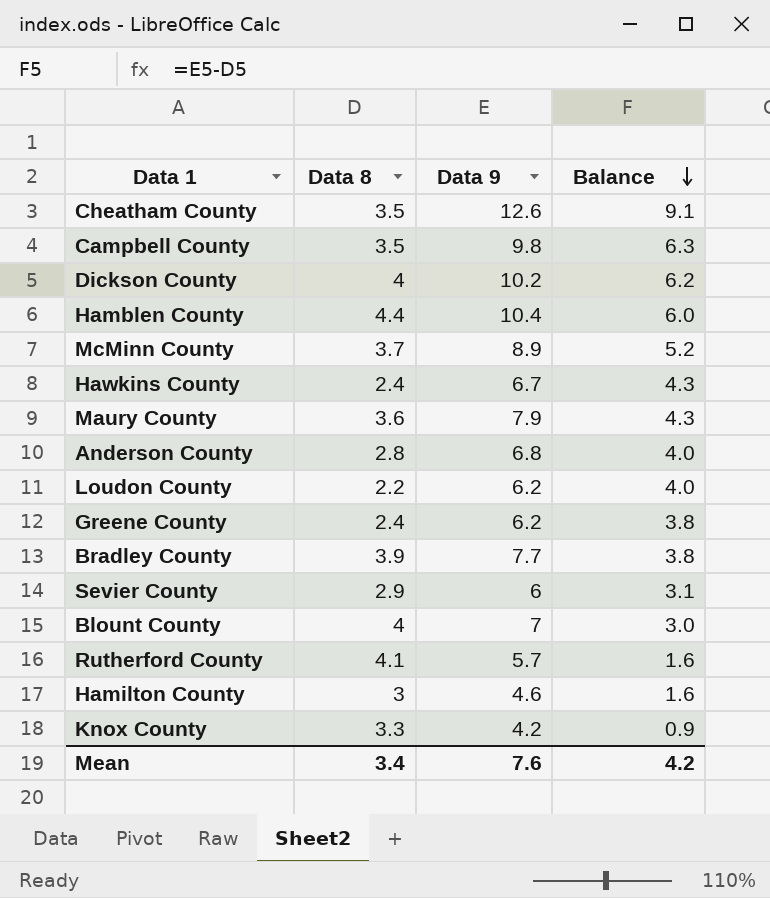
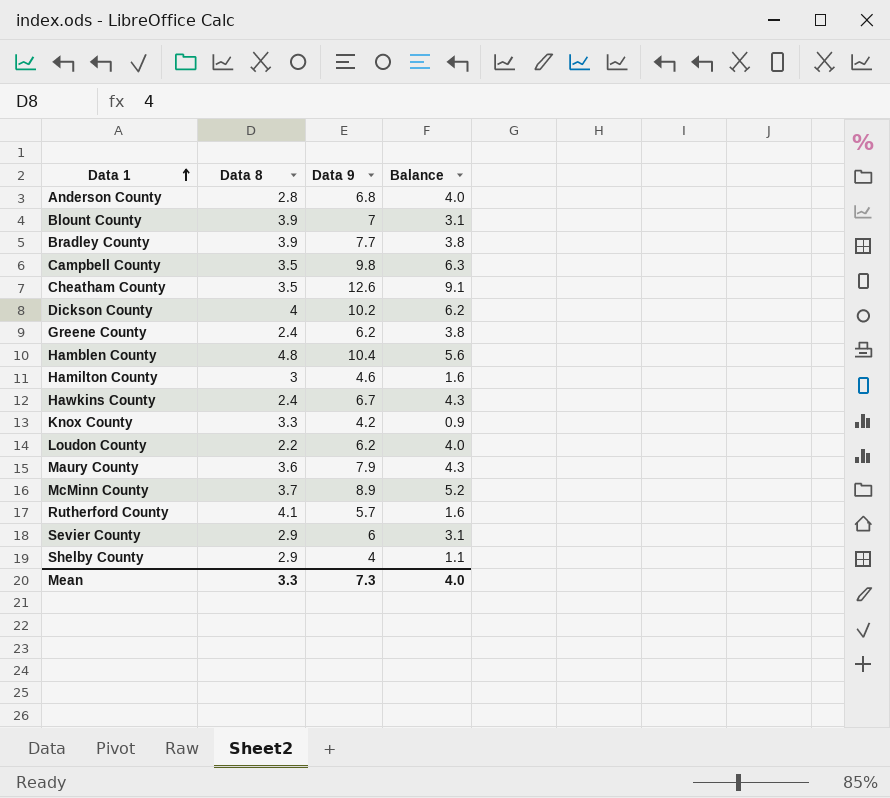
row order: Balance descending -> Data 1 ascending
Blount County | Data 8: 4 -> 3.9
Blount County | Balance: 3.0 -> 3.1
Hamblen County | Data 8: 4.4 -> 4.8
Hamblen County | Balance: 6.0 -> 5.6
row Shelby County: none -> 2.9 | 4 | 1.1
Mean | Data 8: 3.4 -> 3.3
Mean | Data 9: 7.6 -> 7.3
Mean | Balance: 4.2 -> 4.0

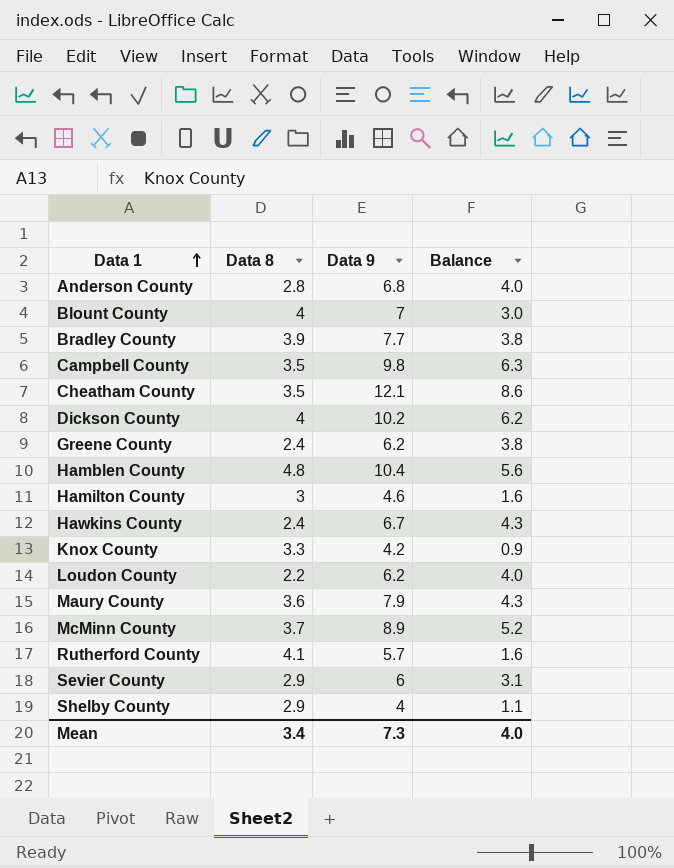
Blount County | Data 8: 3.9 -> 4
Blount County | Balance: 3.1 -> 3.0
Cheatham County | Data 9: 12.6 -> 12.1
Cheatham County | Balance: 9.1 -> 8.6
Mean | Data 8: 3.3 -> 3.4

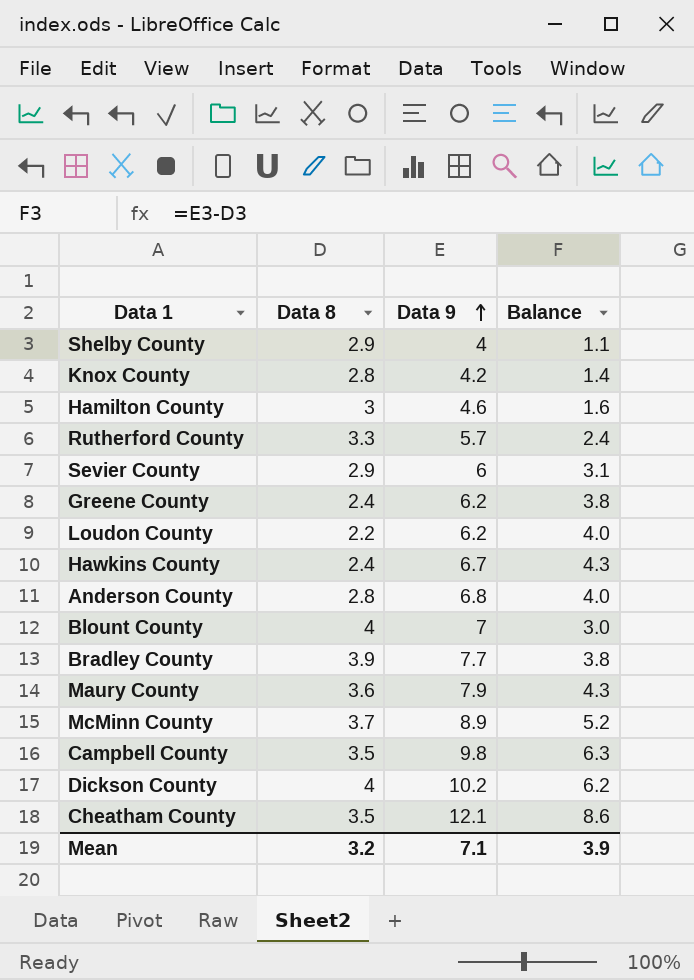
row order: Data 1 ascending -> Data 9 ascending
row Hamblen County: 4.8 | 10.4 | 5.6 -> none
Knox County | Data 8: 3.3 -> 2.8
Knox County | Balance: 0.9 -> 1.4
Rutherford County | Data 8: 4.1 -> 3.3
Rutherford County | Balance: 1.6 -> 2.4
Mean | Data 8: 3.4 -> 3.2
Mean | Data 9: 7.3 -> 7.1
Mean | Balance: 4.0 -> 3.9

